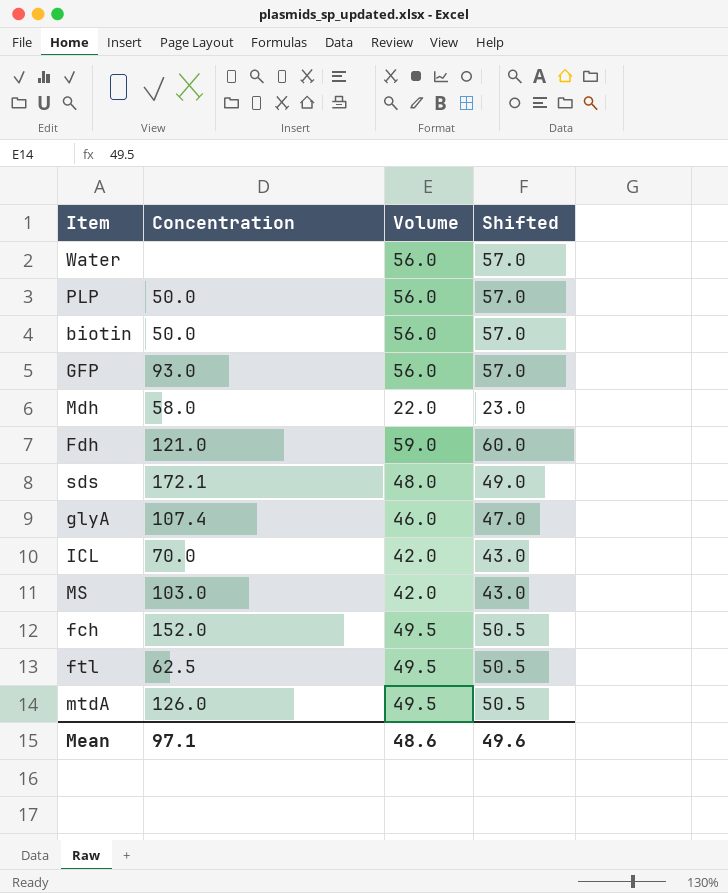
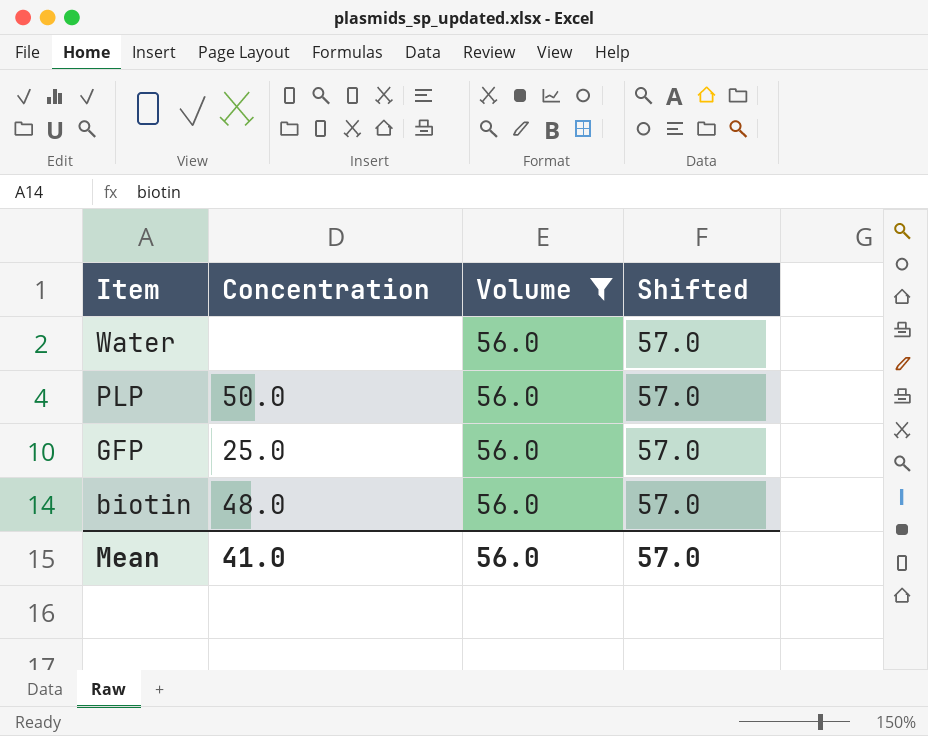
filter: none -> Volume = 56.0
row order: none -> Item descending
GFP | Concentration: 93.0 -> 25.0
biotin | Concentration: 50.0 -> 48.0
Mean | Concentration: 97.1 -> 41.0
Mean | Volume: 48.6 -> 56.0
Mean | Shifted: 49.6 -> 57.0

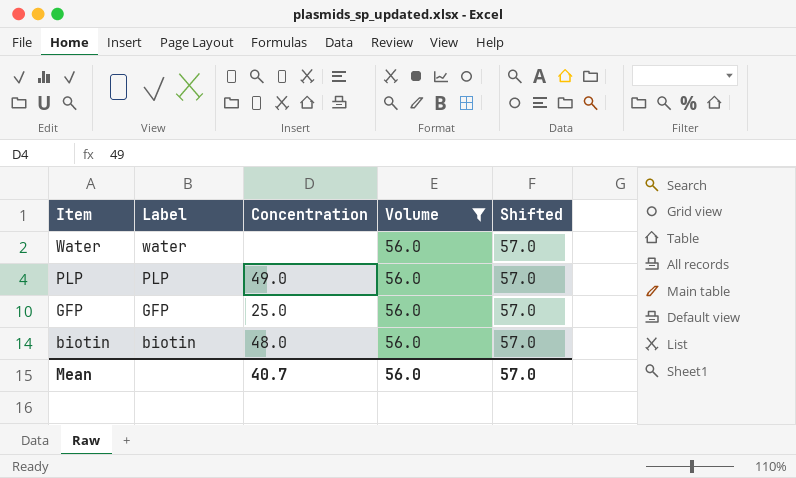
column Label | position: none -> 2
PLP | Concentration: 50.0 -> 49.0
Mean | Concentration: 41.0 -> 40.7

